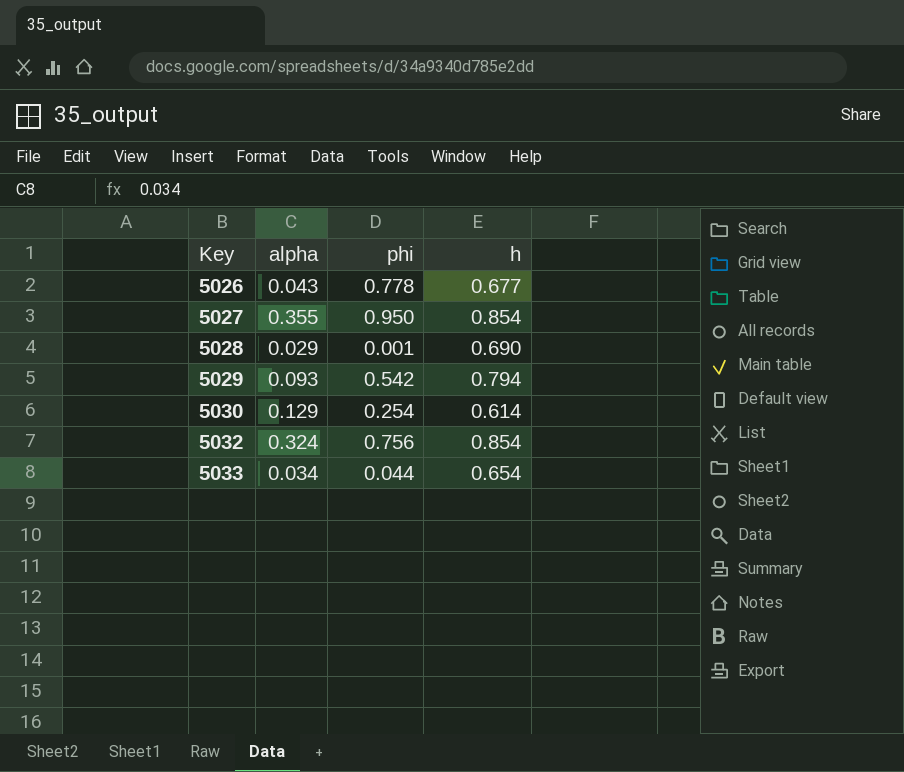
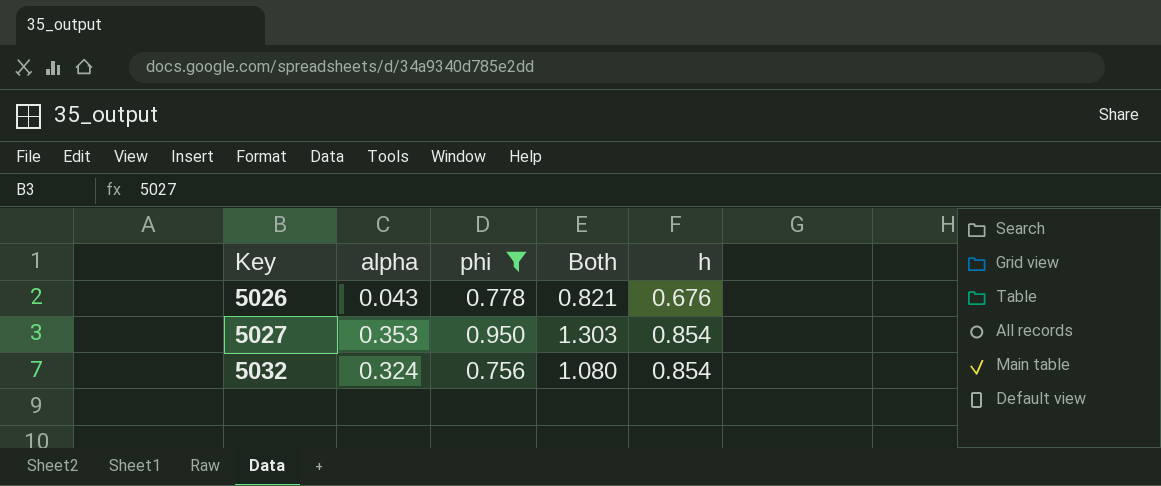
filter: none -> phi >= 0.756
column Both | formula: none -> [alpha] + [phi]
5026 | h: 0.677 -> 0.676
5027 | alpha: 0.355 -> 0.353

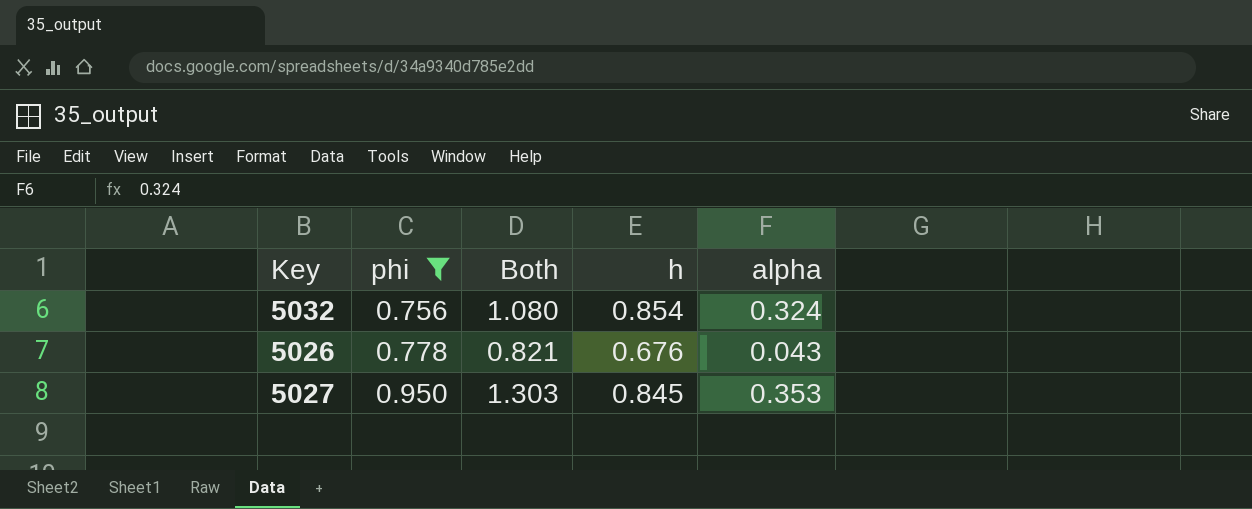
row order: Key ascending -> phi ascending
column alpha | position: 2 -> 5
5027 | h: 0.854 -> 0.845

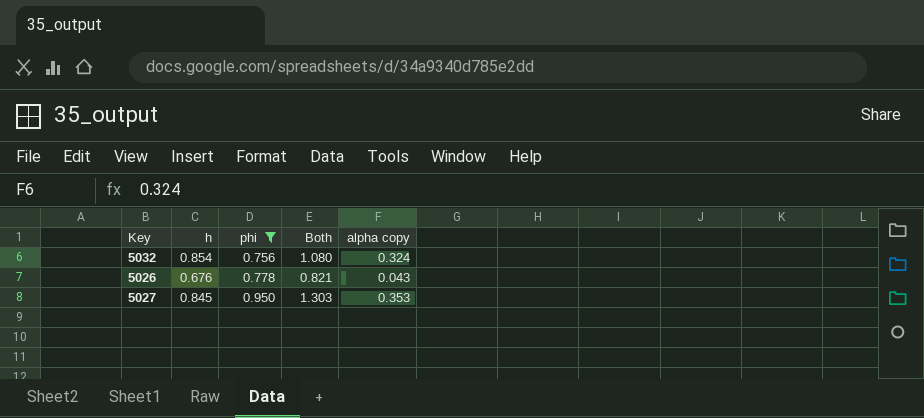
column h | position: 4 -> 2
column name: alpha -> alpha copy

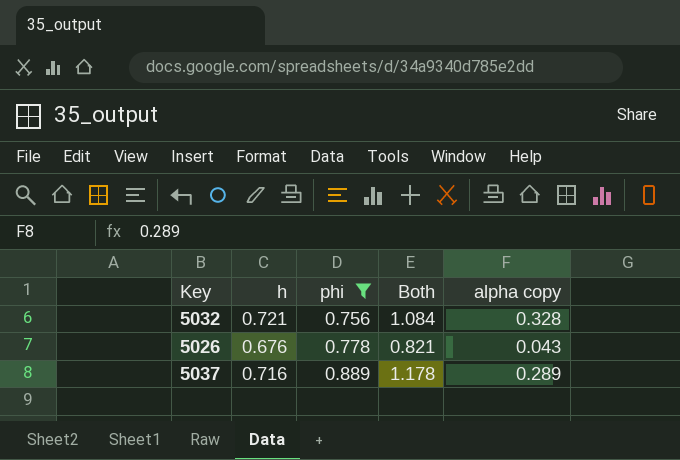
row 5027: 0.845 | 0.950 | 1.303 | 0.353 -> none
5032 | h: 0.854 -> 0.721
5032 | Both: 1.080 -> 1.084
5032 | alpha copy: 0.324 -> 0.328
row 5037: none -> 0.716 | 0.889 | 1.178 | 0.289

